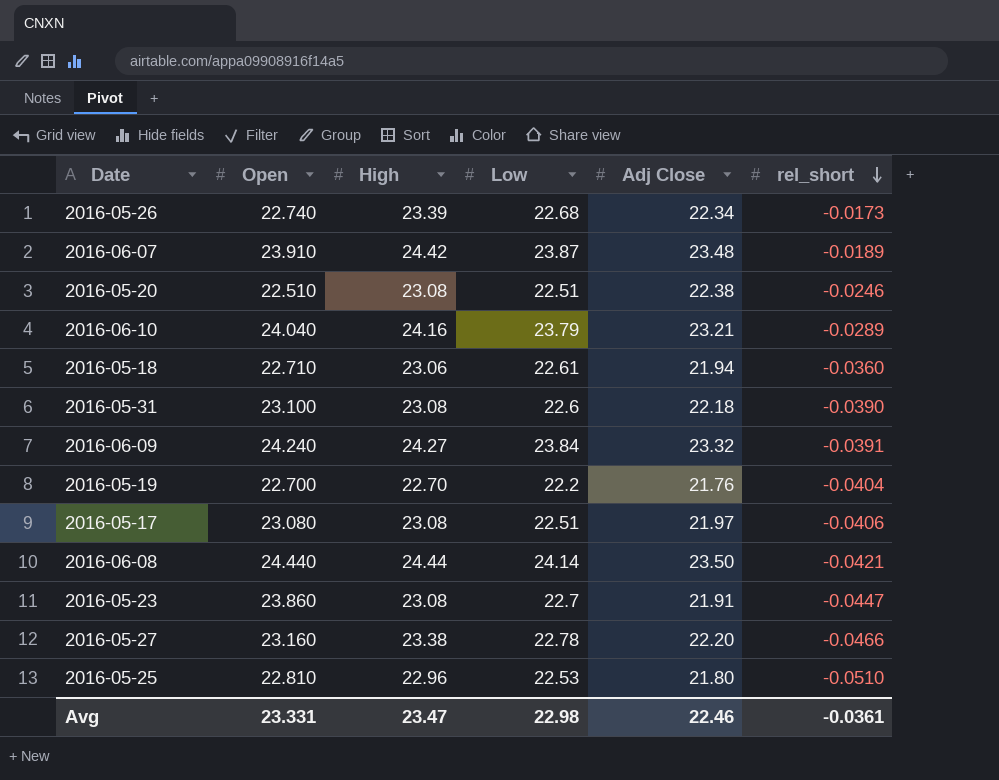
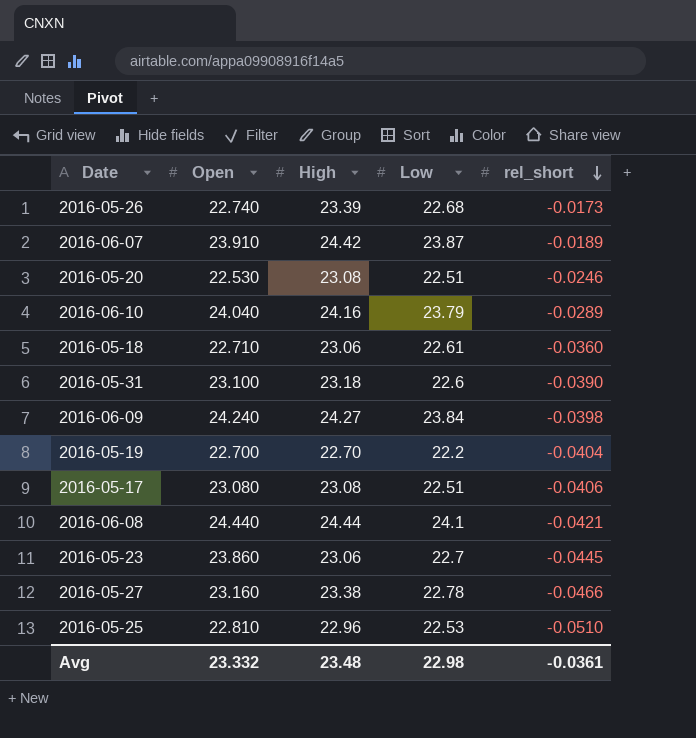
column Adj Close | position: 5 -> none
2016-05-20 | Open: 22.510 -> 22.530
2016-05-31 | High: 23.08 -> 23.18
2016-06-09 | rel_short: -0.0391 -> -0.0398
2016-06-08 | Low: 24.14 -> 24.1
2016-05-23 | High: 23.08 -> 23.06
2016-05-23 | rel_short: -0.0447 -> -0.0445
Avg | Open: 23.331 -> 23.332
Avg | High: 23.47 -> 23.48

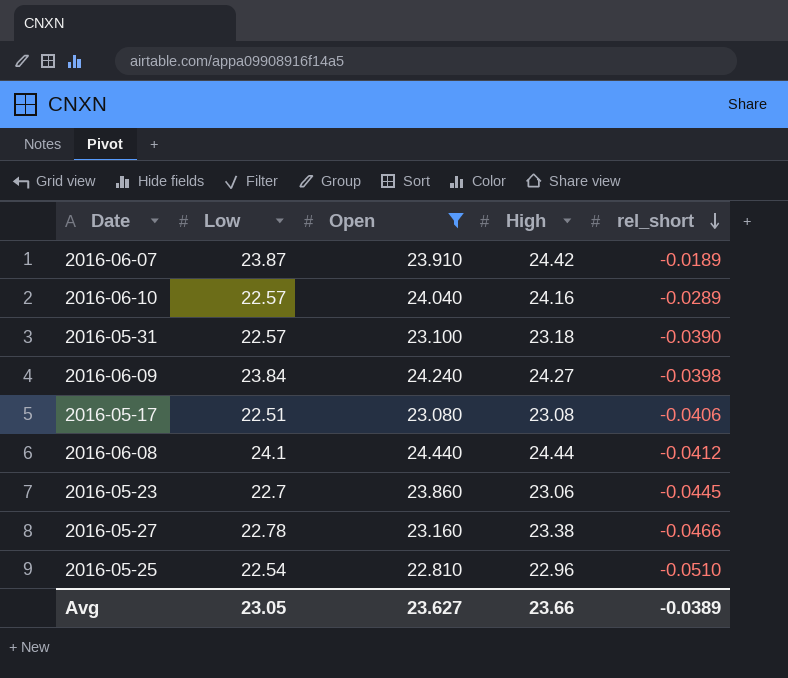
filter: none -> Open >= 22.810
column Low | position: 4 -> 2
2016-06-10 | Low: 23.79 -> 22.57
2016-05-31 | Low: 22.6 -> 22.57
2016-06-08 | rel_short: -0.0421 -> -0.0412
2016-05-25 | Low: 22.53 -> 22.54
Avg | Low: 22.98 -> 23.05
Avg | Open: 23.332 -> 23.627
Avg | High: 23.48 -> 23.66
Avg | rel_short: -0.0361 -> -0.0389

